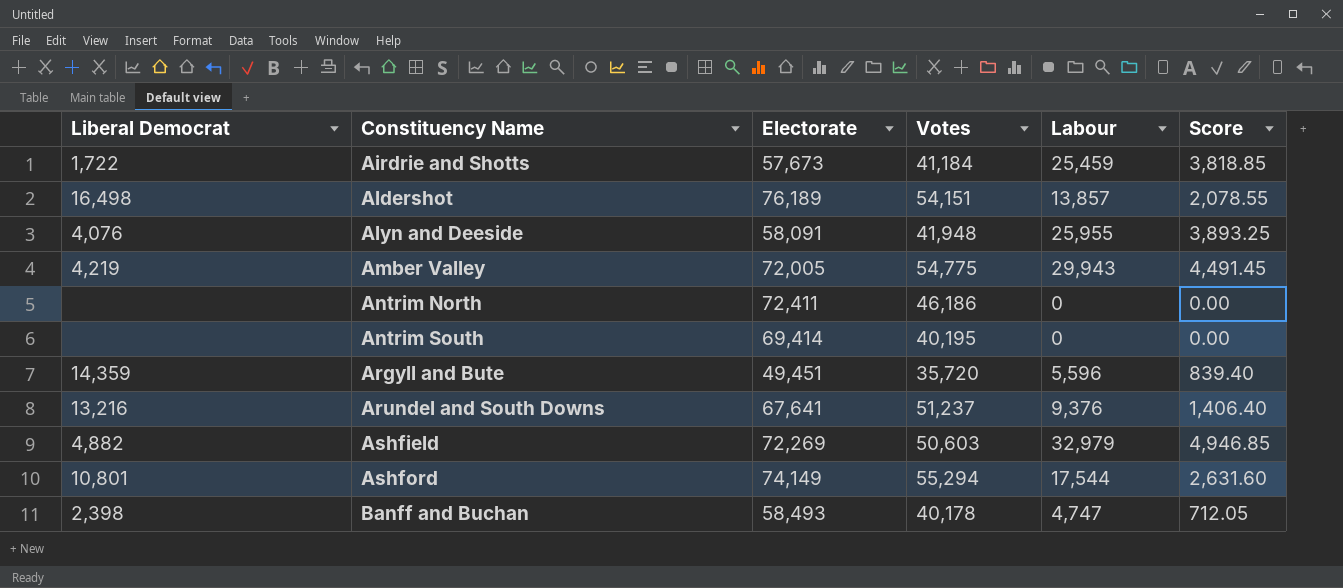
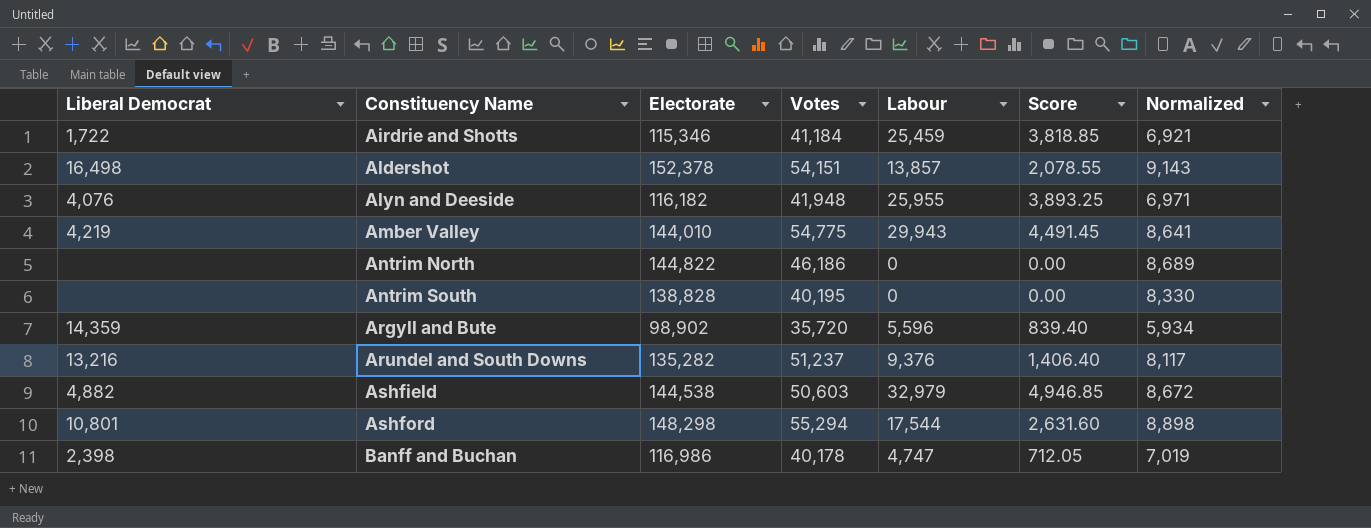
column Normalized | formula: none -> [Electorate] * 0.06
Airdrie and Shotts | Electorate: 57,673 -> 115,346
Aldershot | Electorate: 76,189 -> 152,378
Alyn and Deeside | Electorate: 58,091 -> 116,182
Amber Valley | Electorate: 72,005 -> 144,010
Antrim North | Electorate: 72,411 -> 144,822
Antrim South | Electorate: 69,414 -> 138,828
Argyll and Bute | Electorate: 49,451 -> 98,902
Arundel and South Downs | Electorate: 67,641 -> 135,282
Ashfield | Electorate: 72,269 -> 144,538
Ashford | Electorate: 74,149 -> 148,298
Banff and Buchan | Electorate: 58,493 -> 116,986

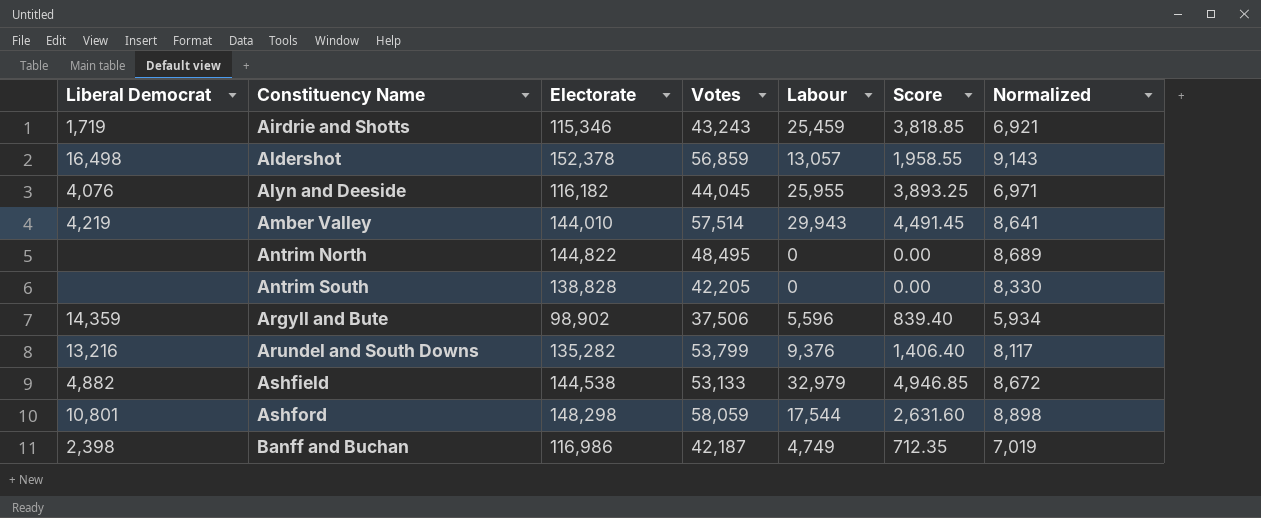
Airdrie and Shotts | Liberal Democrat: 1,722 -> 1,719
Airdrie and Shotts | Votes: 41,184 -> 43,243
Aldershot | Votes: 54,151 -> 56,859
Aldershot | Labour: 13,857 -> 13,057
Aldershot | Score: 2,078.55 -> 1,958.55
Alyn and Deeside | Votes: 41,948 -> 44,045
Amber Valley | Votes: 54,775 -> 57,514
Antrim North | Votes: 46,186 -> 48,495
Antrim South | Votes: 40,195 -> 42,205
Argyll and Bute | Votes: 35,720 -> 37,506
Arundel and South Downs | Votes: 51,237 -> 53,799
Ashfield | Votes: 50,603 -> 53,133
Ashford | Votes: 55,294 -> 58,059
Banff and Buchan | Votes: 40,178 -> 42,187
Banff and Buchan | Labour: 4,747 -> 4,749
Banff and Buchan | Score: 712.05 -> 712.35

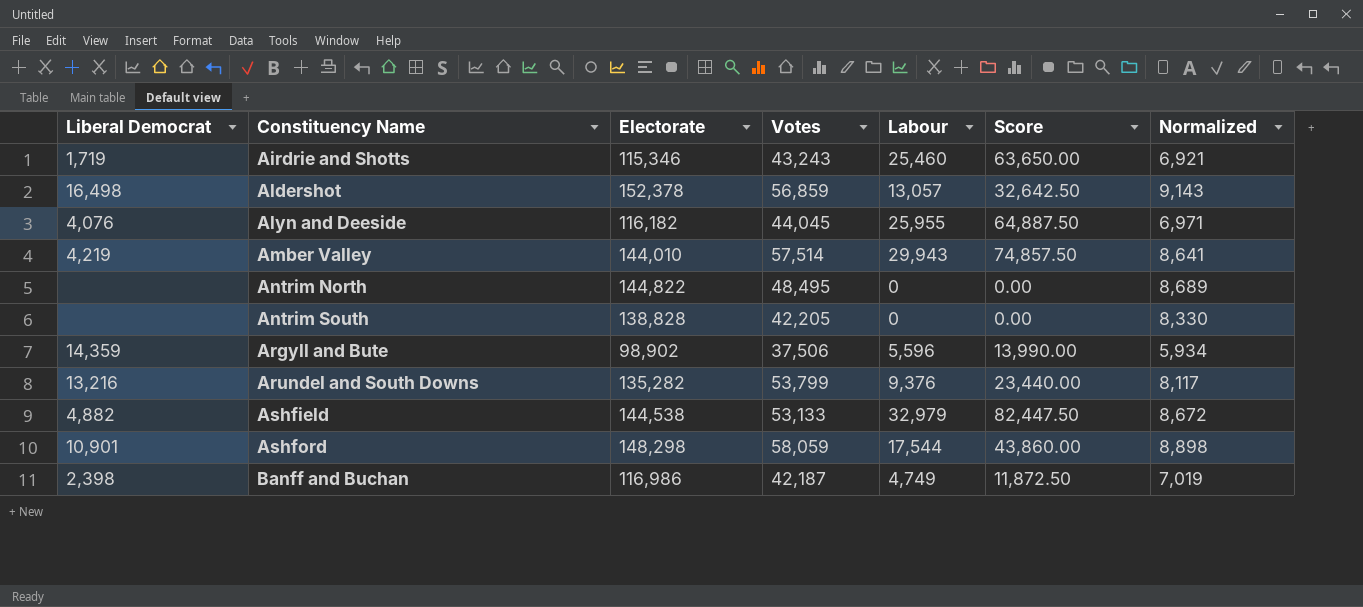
column Score | formula: [Labour] * 0.15 -> [Labour] * 2.5
Airdrie and Shotts | Labour: 25,459 -> 25,460
Ashford | Liberal Democrat: 10,801 -> 10,901

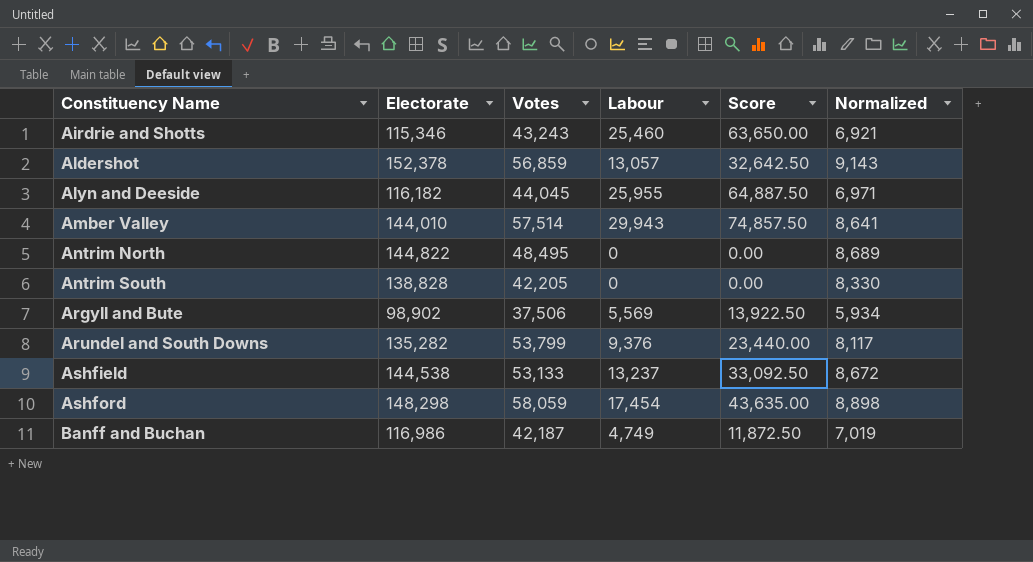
column Liberal Democrat | position: 1 -> none
Argyll and Bute | Labour: 5,596 -> 5,569
Argyll and Bute | Score: 13,990.00 -> 13,922.50
Ashfield | Labour: 32,979 -> 13,237
Ashfield | Score: 82,447.50 -> 33,092.50
Ashford | Labour: 17,544 -> 17,454
Ashford | Score: 43,860.00 -> 43,635.00

